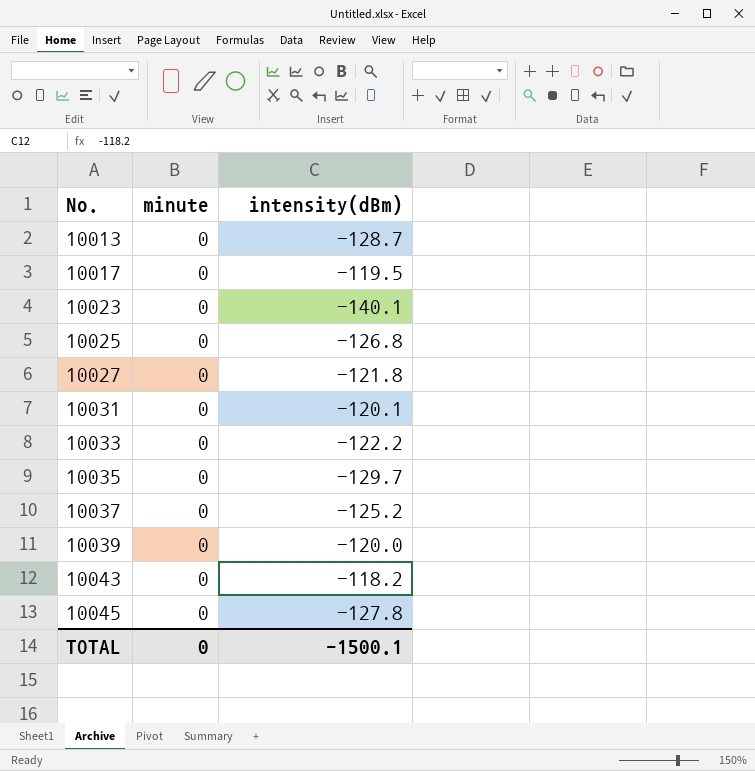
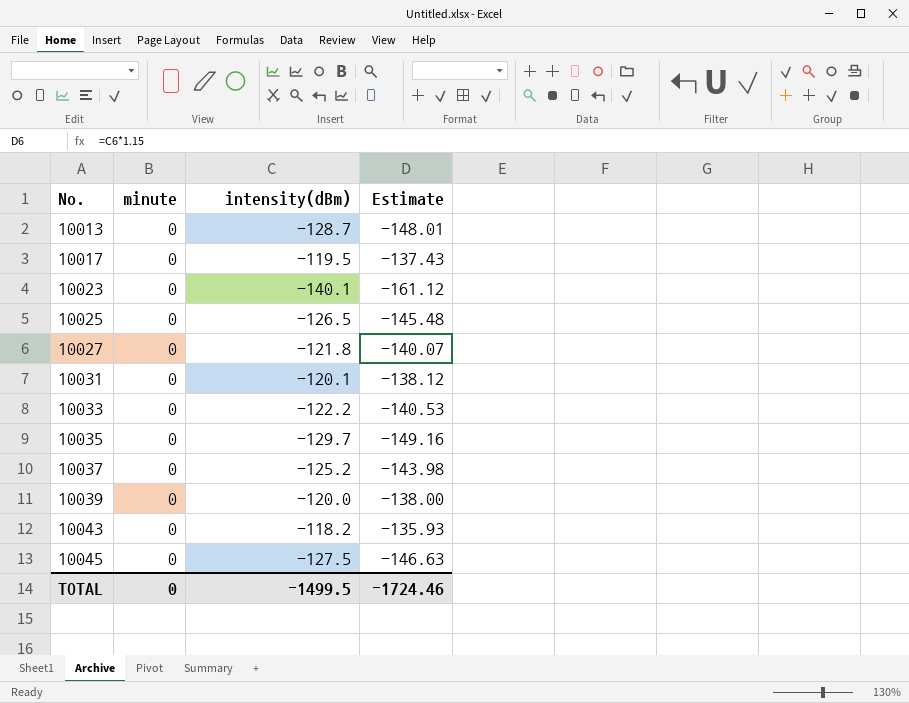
column Estimate | formula: none -> [intensity(dBm)] * 1.15
10025 | intensity(dBm): -126.8 -> -126.5
10045 | intensity(dBm): -127.8 -> -127.5
TOTAL | intensity(dBm): -1500.1 -> -1499.5

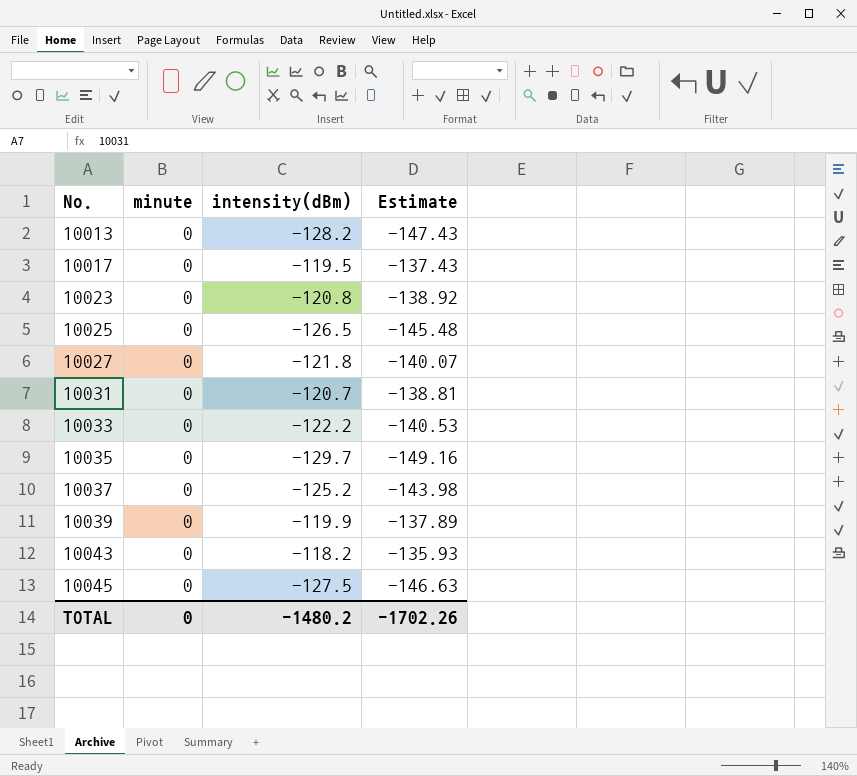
10013 | intensity(dBm): -128.7 -> -128.2
10013 | Estimate: -148.01 -> -147.43
10023 | intensity(dBm): -140.1 -> -120.8
10023 | Estimate: -161.12 -> -138.92
10031 | intensity(dBm): -120.1 -> -120.7
10031 | Estimate: -138.12 -> -138.81
10039 | intensity(dBm): -120.0 -> -119.9
10039 | Estimate: -138.00 -> -137.89
TOTAL | intensity(dBm): -1499.5 -> -1480.2
TOTAL | Estimate: -1724.46 -> -1702.26

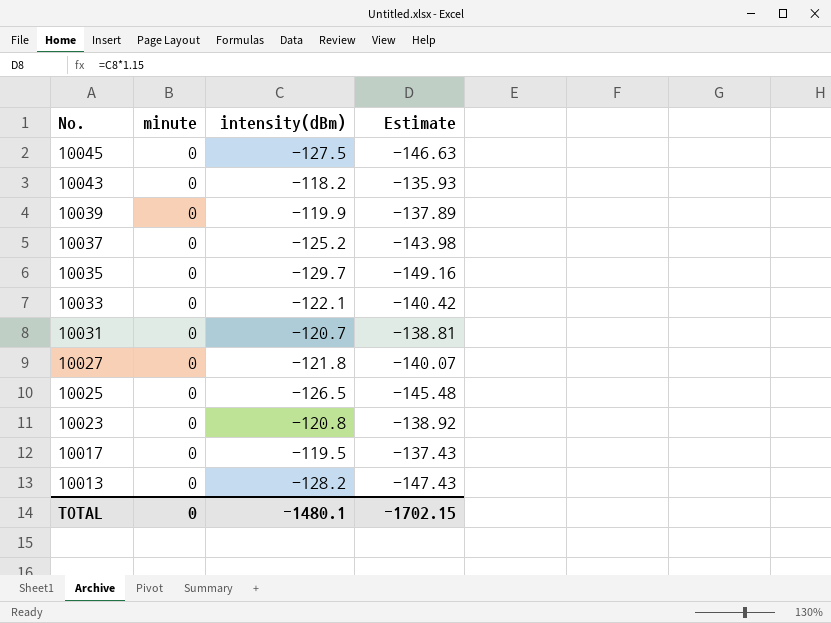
row order: No. ascending -> No. descending
10033 | intensity(dBm): -122.2 -> -122.1
10033 | Estimate: -140.53 -> -140.42
TOTAL | intensity(dBm): -1480.2 -> -1480.1
TOTAL | Estimate: -1702.26 -> -1702.15

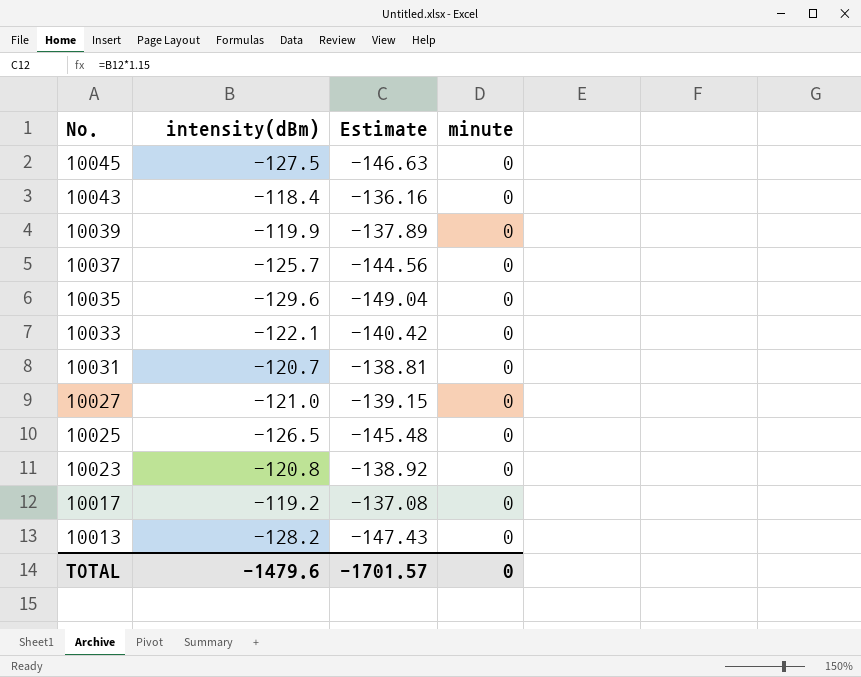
column minute | position: 2 -> 4
10043 | intensity(dBm): -118.2 -> -118.4
10043 | Estimate: -135.93 -> -136.16
10037 | intensity(dBm): -125.2 -> -125.7
10037 | Estimate: -143.98 -> -144.56
10035 | intensity(dBm): -129.7 -> -129.6
10035 | Estimate: -149.16 -> -149.04
10027 | intensity(dBm): -121.8 -> -121.0
10027 | Estimate: -140.07 -> -139.15
10017 | intensity(dBm): -119.5 -> -119.2
10017 | Estimate: -137.43 -> -137.08
TOTAL | intensity(dBm): -1480.1 -> -1479.6
TOTAL | Estimate: -1702.15 -> -1701.57

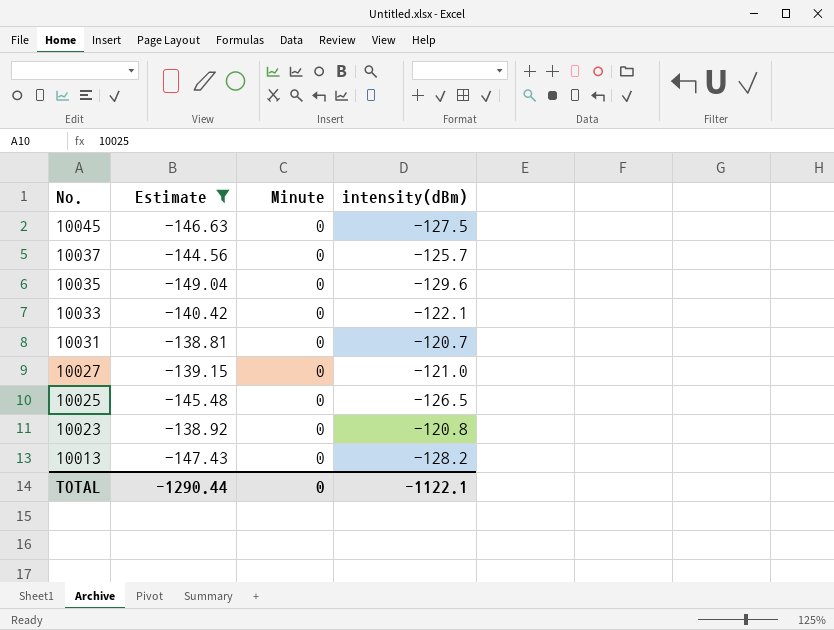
filter: none -> Estimate <= -138.81
column name: minute -> Minute
column intensity(dBm) | position: 2 -> 4
TOTAL | Estimate: -1701.57 -> -1290.44
TOTAL | intensity(dBm): -1479.6 -> -1122.1

